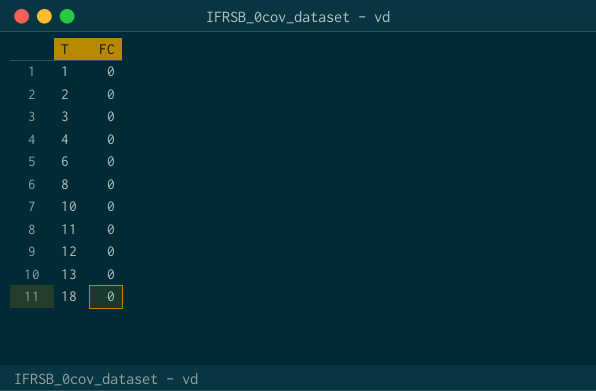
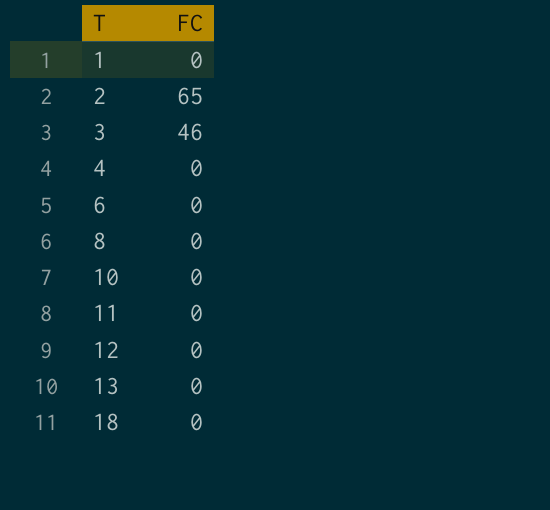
2 | FC: 0 -> 65
3 | FC: 0 -> 46

